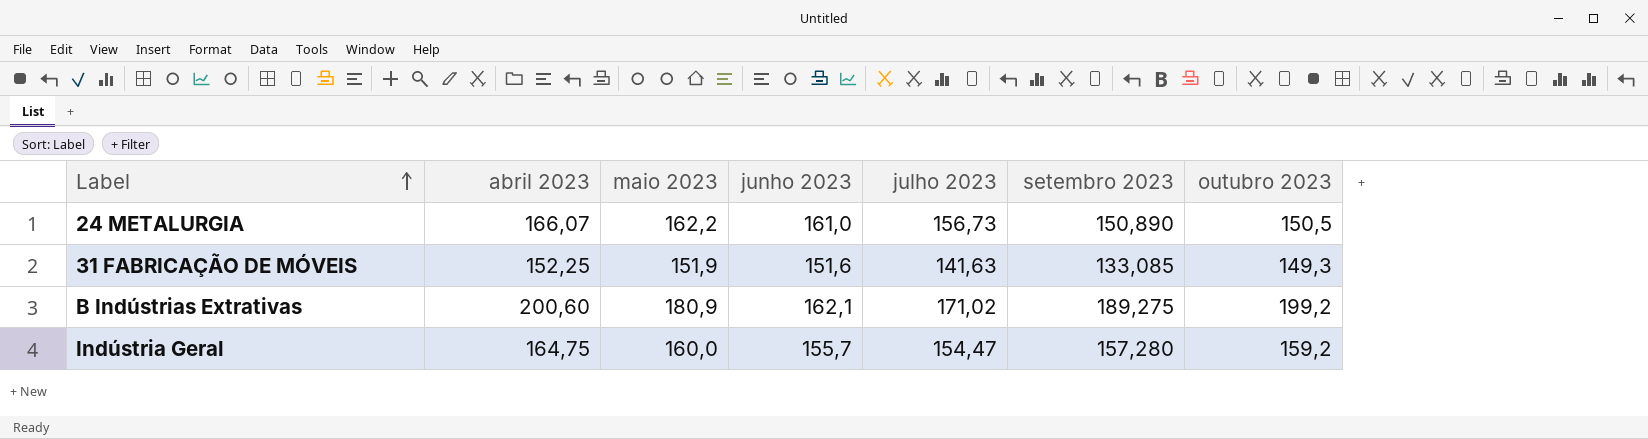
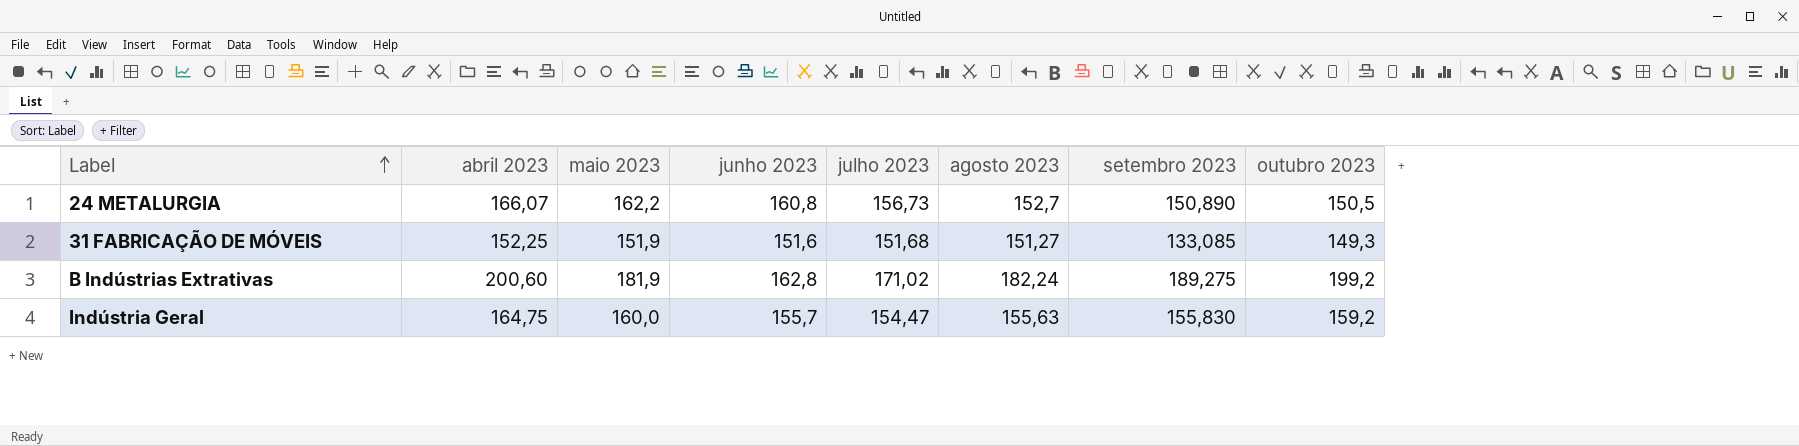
column agosto 2023 | position: none -> 6
24 METALURGIA | junho 2023: 161,0 -> 160,8
31 FABRICAÇÃO DE MÓVEIS | julho 2023: 141,63 -> 151,68
B Indústrias Extrativas | maio 2023: 180,9 -> 181,9
B Indústrias Extrativas | junho 2023: 162,1 -> 162,8
Indústria Geral | setembro 2023: 157,280 -> 155,830

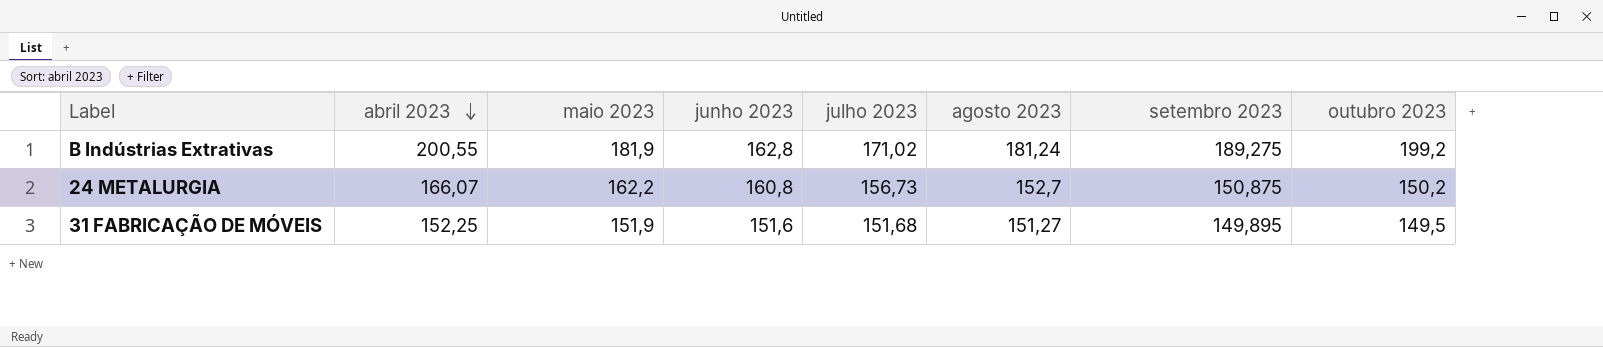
row order: Label ascending -> abril 2023 descending
row Indústria Geral: 164,75 | 160,0 | 155,7 | 154,47 | 155,63 | 155,830 | 159,2 -> none
B Indústrias Extrativas | abril 2023: 200,60 -> 200,55
B Indústrias Extrativas | agosto 2023: 182,24 -> 181,24
24 METALURGIA | setembro 2023: 150,890 -> 150,875
24 METALURGIA | outubro 2023: 150,5 -> 150,2
31 FABRICAÇÃO DE MÓVEIS | setembro 2023: 133,085 -> 149,895
31 FABRICAÇÃO DE MÓVEIS | outubro 2023: 149,3 -> 149,5

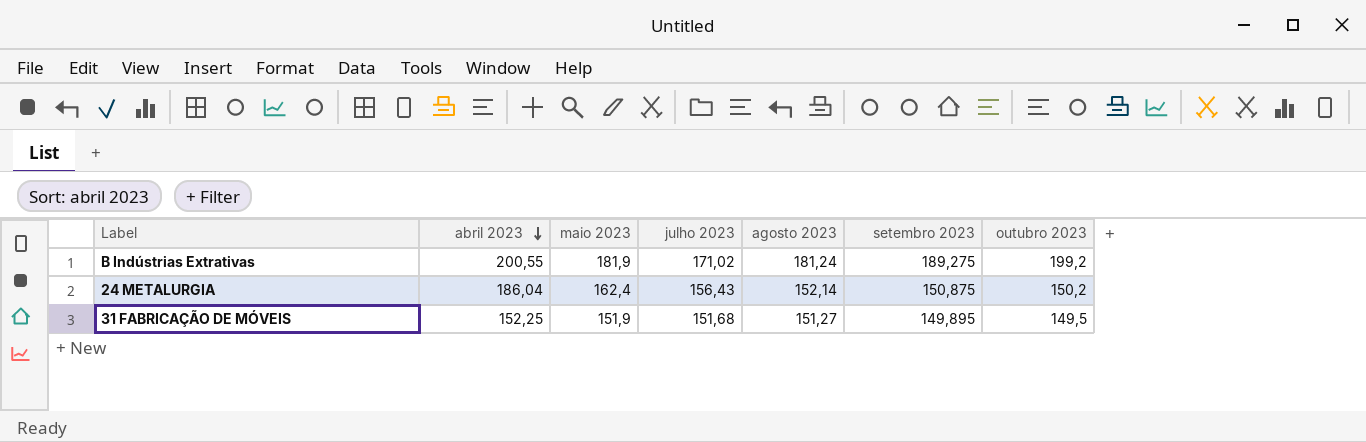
column junho 2023 | position: 4 -> none
24 METALURGIA | abril 2023: 166,07 -> 186,04
24 METALURGIA | maio 2023: 162,2 -> 162,4
24 METALURGIA | julho 2023: 156,73 -> 156,43
24 METALURGIA | agosto 2023: 152,7 -> 152,14

